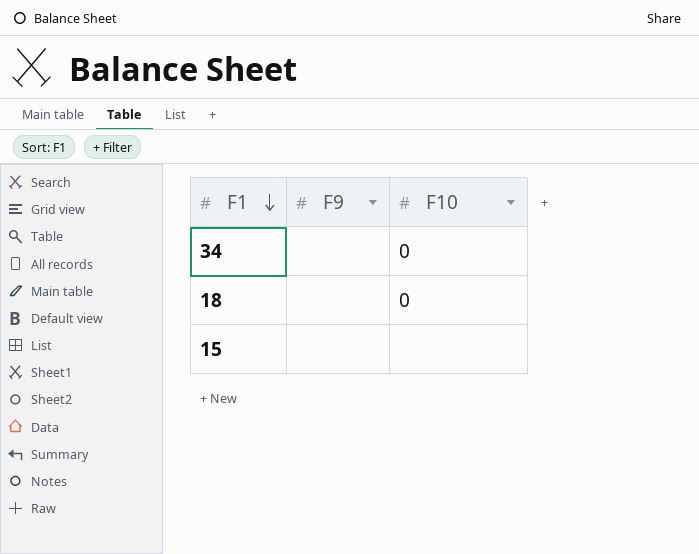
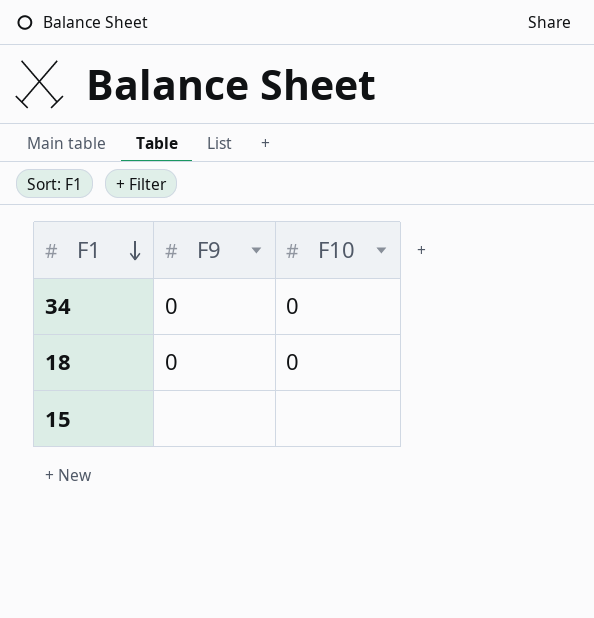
34 | F9: none -> 0
18 | F9: none -> 0

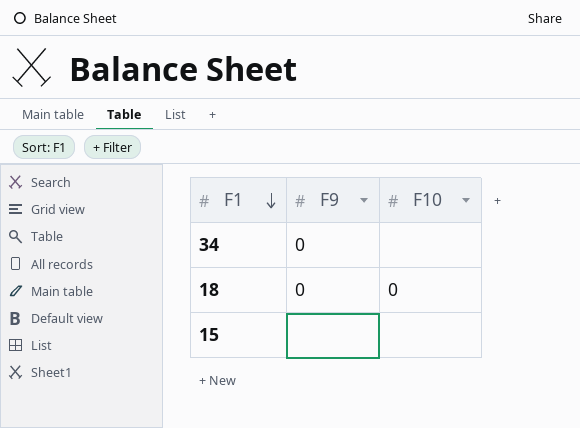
34 | F10: 0 -> none

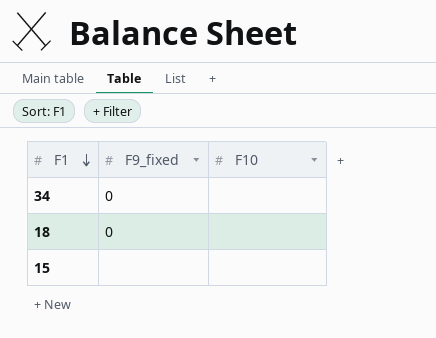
column name: F9 -> F9_fixed
18 | F10: 0 -> none

